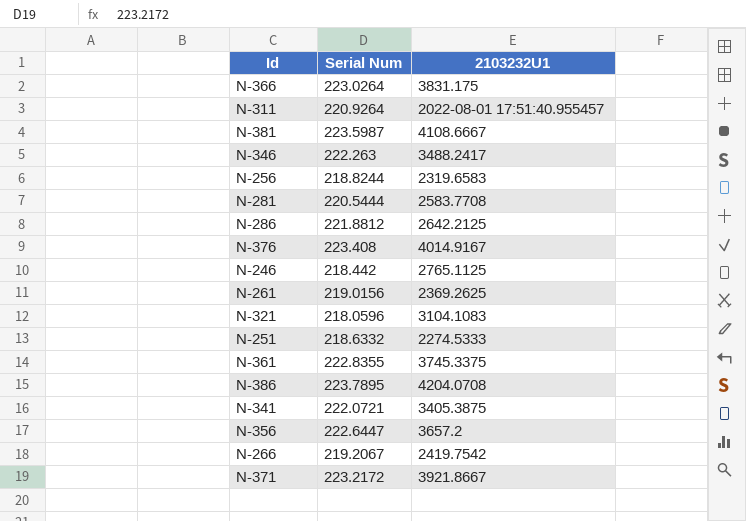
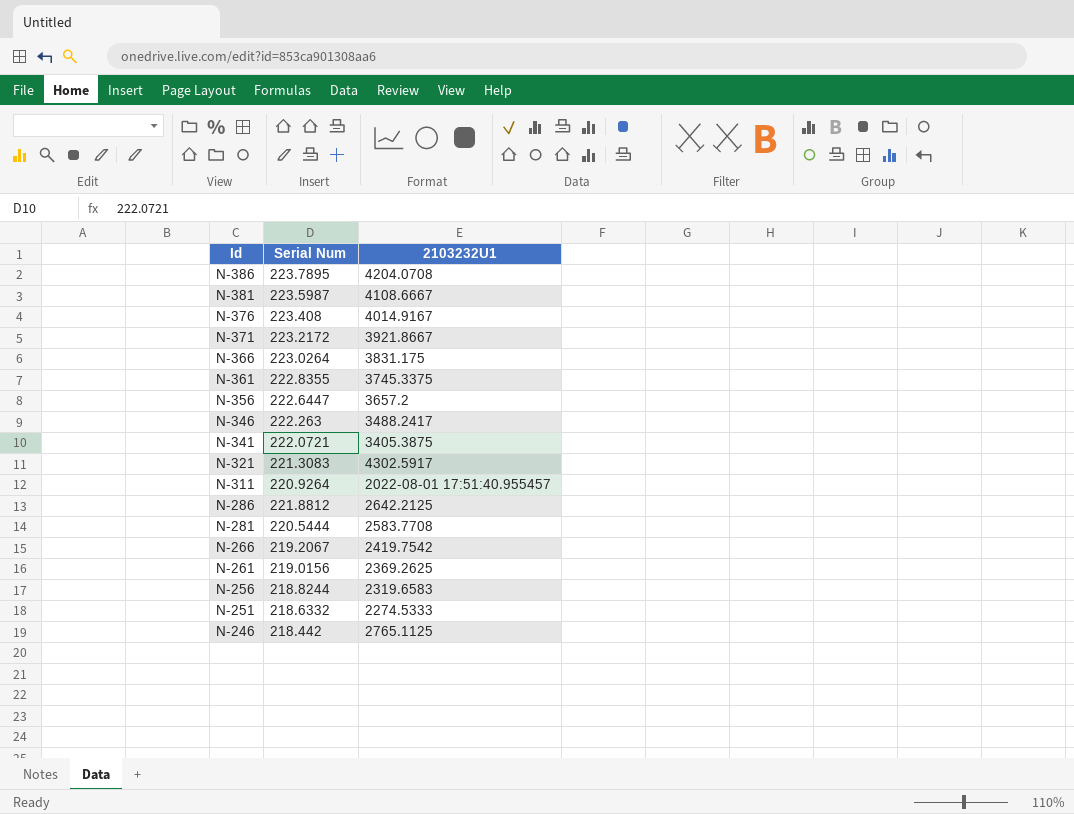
row order: none -> Id descending
N-321 | Serial Num: 218.0596 -> 221.3083
N-321 | 2103232U1: 3104.1083 -> 4302.5917

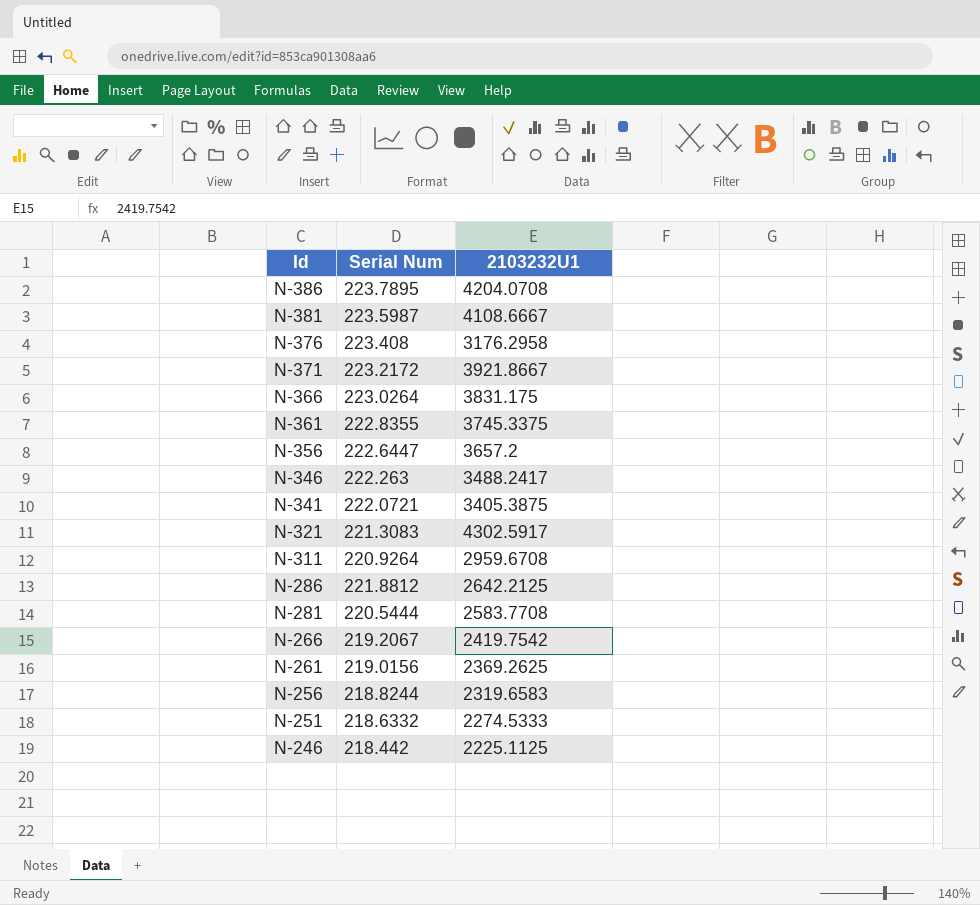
N-376 | 2103232U1: 4014.9167 -> 3176.2958
N-311 | 2103232U1: 2022-08-01 17:51:40.955457 -> 2959.6708
N-246 | 2103232U1: 2765.1125 -> 2225.1125

